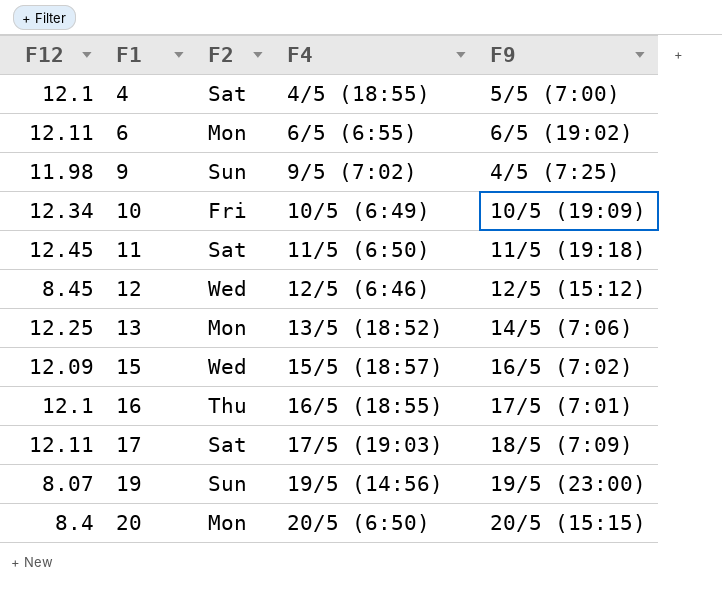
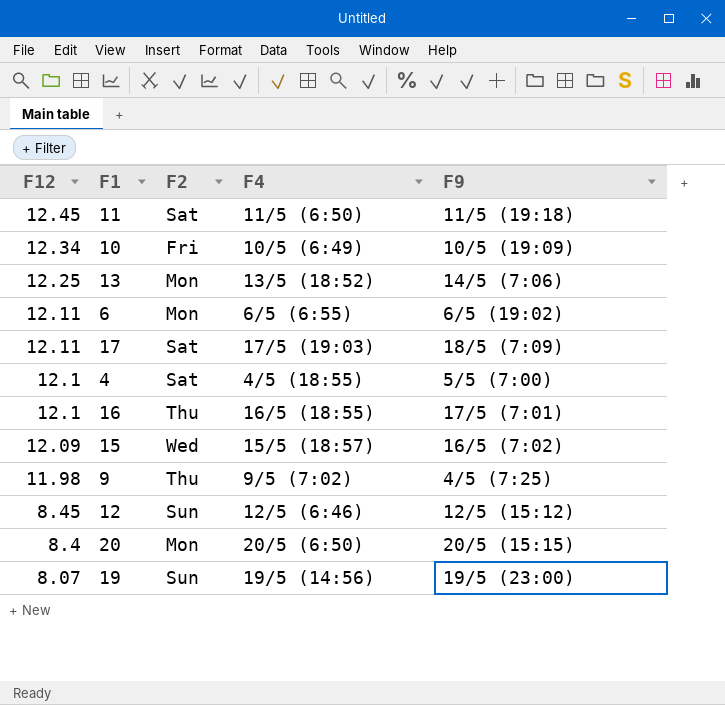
row order: F1 ascending -> F12 descending
9 | F2: Sun -> Thu
12 | F2: Wed -> Sun

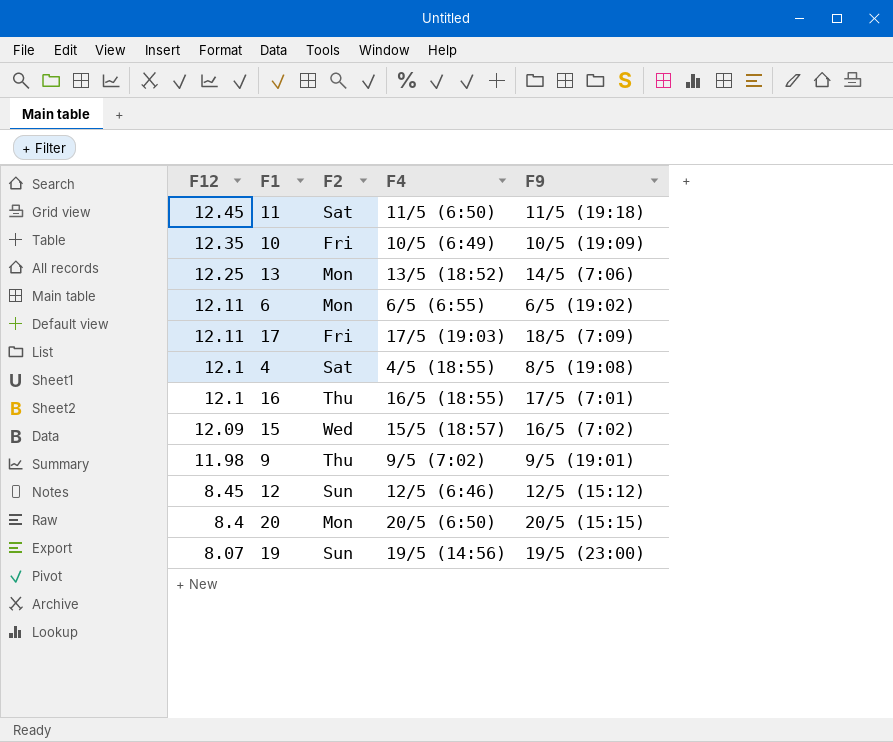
10 | F12: 12.34 -> 12.35
17 | F2: Sat -> Fri
4 | F9: 5/5 (7:00) -> 8/5 (19:08)
9 | F9: 4/5 (7:25) -> 9/5 (19:01)

